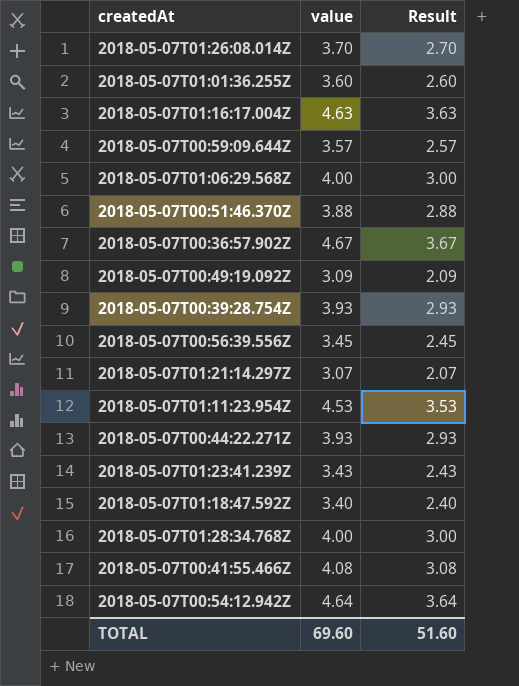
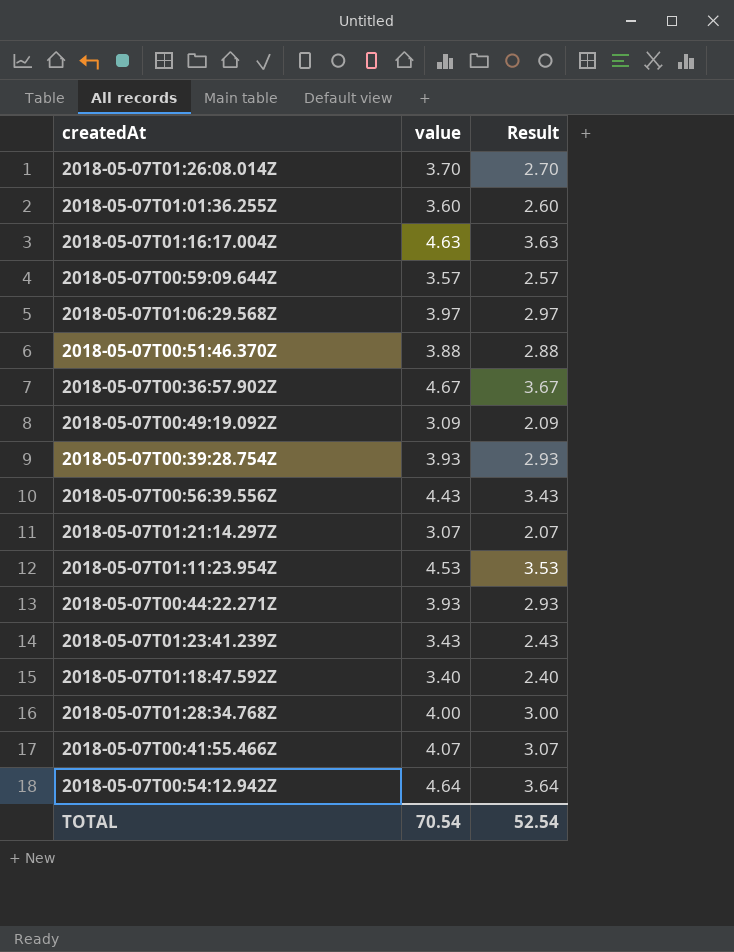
2018-05-07T01:06:29.568Z | value: 4.00 -> 3.97
2018-05-07T01:06:29.568Z | Result: 3.00 -> 2.97
2018-05-07T00:56:39.556Z | value: 3.45 -> 4.43
2018-05-07T00:56:39.556Z | Result: 2.45 -> 3.43
2018-05-07T00:41:55.466Z | value: 4.08 -> 4.07
2018-05-07T00:41:55.466Z | Result: 3.08 -> 3.07
TOTAL | value: 69.60 -> 70.54
TOTAL | Result: 51.60 -> 52.54

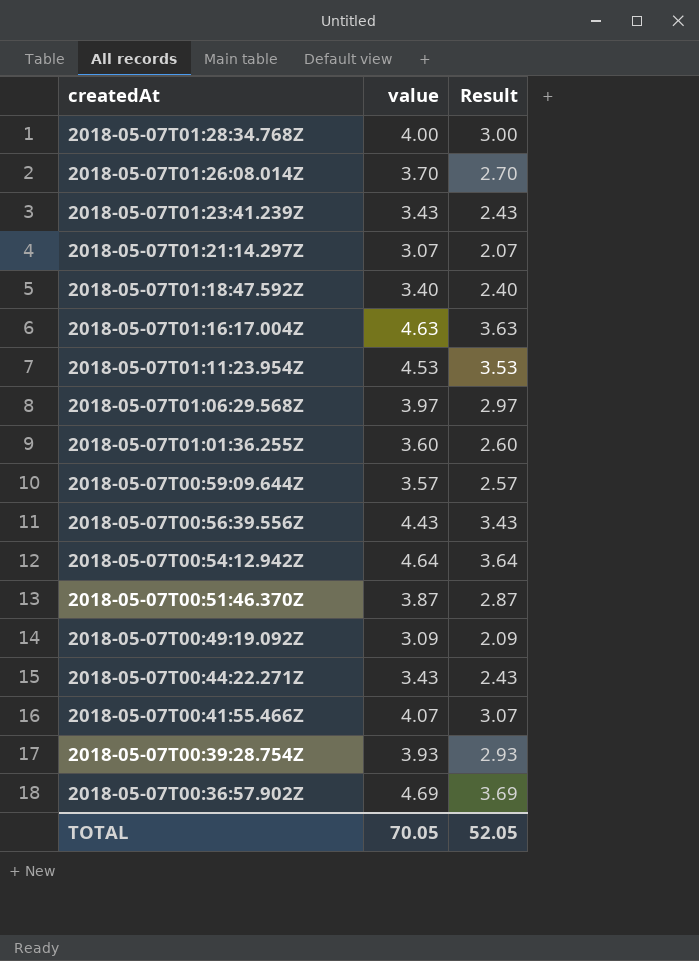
row order: none -> createdAt descending
2018-05-07T00:51:46.370Z | value: 3.88 -> 3.87
2018-05-07T00:51:46.370Z | Result: 2.88 -> 2.87
2018-05-07T00:44:22.271Z | value: 3.93 -> 3.43
2018-05-07T00:44:22.271Z | Result: 2.93 -> 2.43
2018-05-07T00:36:57.902Z | value: 4.67 -> 4.69
2018-05-07T00:36:57.902Z | Result: 3.67 -> 3.69
TOTAL | value: 70.54 -> 70.05
TOTAL | Result: 52.54 -> 52.05

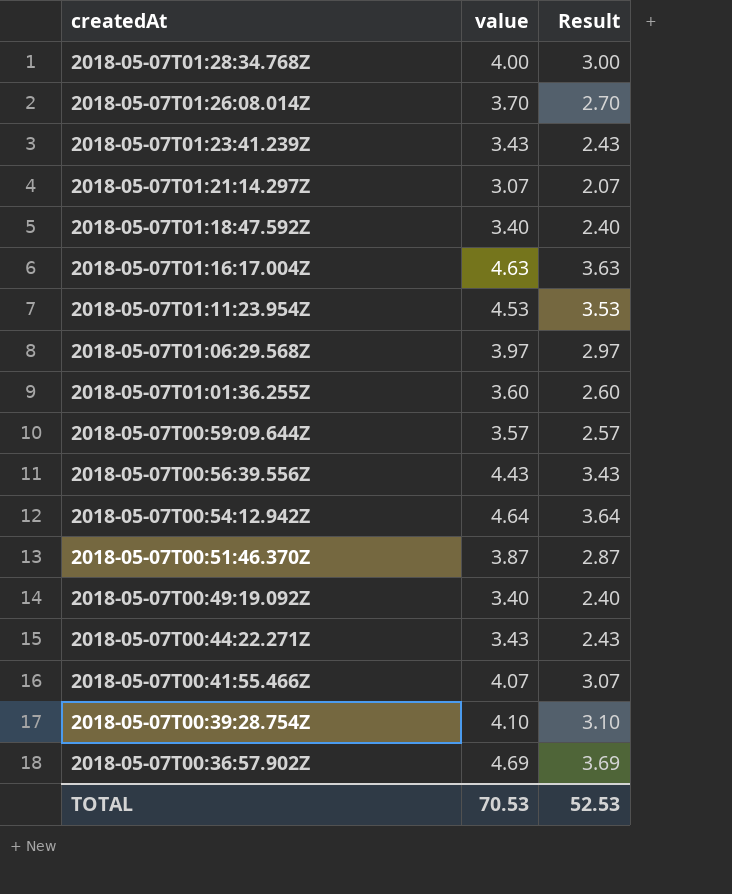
2018-05-07T00:49:19.092Z | value: 3.09 -> 3.40
2018-05-07T00:49:19.092Z | Result: 2.09 -> 2.40
2018-05-07T00:39:28.754Z | value: 3.93 -> 4.10
2018-05-07T00:39:28.754Z | Result: 2.93 -> 3.10
TOTAL | value: 70.05 -> 70.53
TOTAL | Result: 52.05 -> 52.53

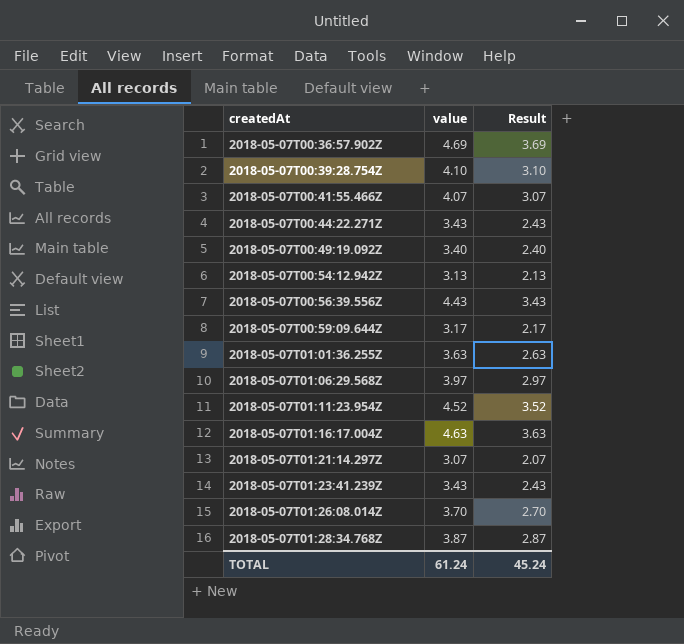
row order: createdAt descending -> createdAt ascending
row 2018-05-07T01:18:47.592Z: 3.40 | 2.40 -> none
row 2018-05-07T00:51:46.370Z: 3.87 | 2.87 -> none
2018-05-07T00:54:12.942Z | value: 4.64 -> 3.13
2018-05-07T00:54:12.942Z | Result: 3.64 -> 2.13
2018-05-07T00:59:09.644Z | value: 3.57 -> 3.17
2018-05-07T00:59:09.644Z | Result: 2.57 -> 2.17
2018-05-07T01:01:36.255Z | value: 3.60 -> 3.63
2018-05-07T01:01:36.255Z | Result: 2.60 -> 2.63
2018-05-07T01:11:23.954Z | value: 4.53 -> 4.52
2018-05-07T01:11:23.954Z | Result: 3.53 -> 3.52
2018-05-07T01:28:34.768Z | value: 4.00 -> 3.87
2018-05-07T01:28:34.768Z | Result: 3.00 -> 2.87
TOTAL | value: 70.53 -> 61.24
TOTAL | Result: 52.53 -> 45.24

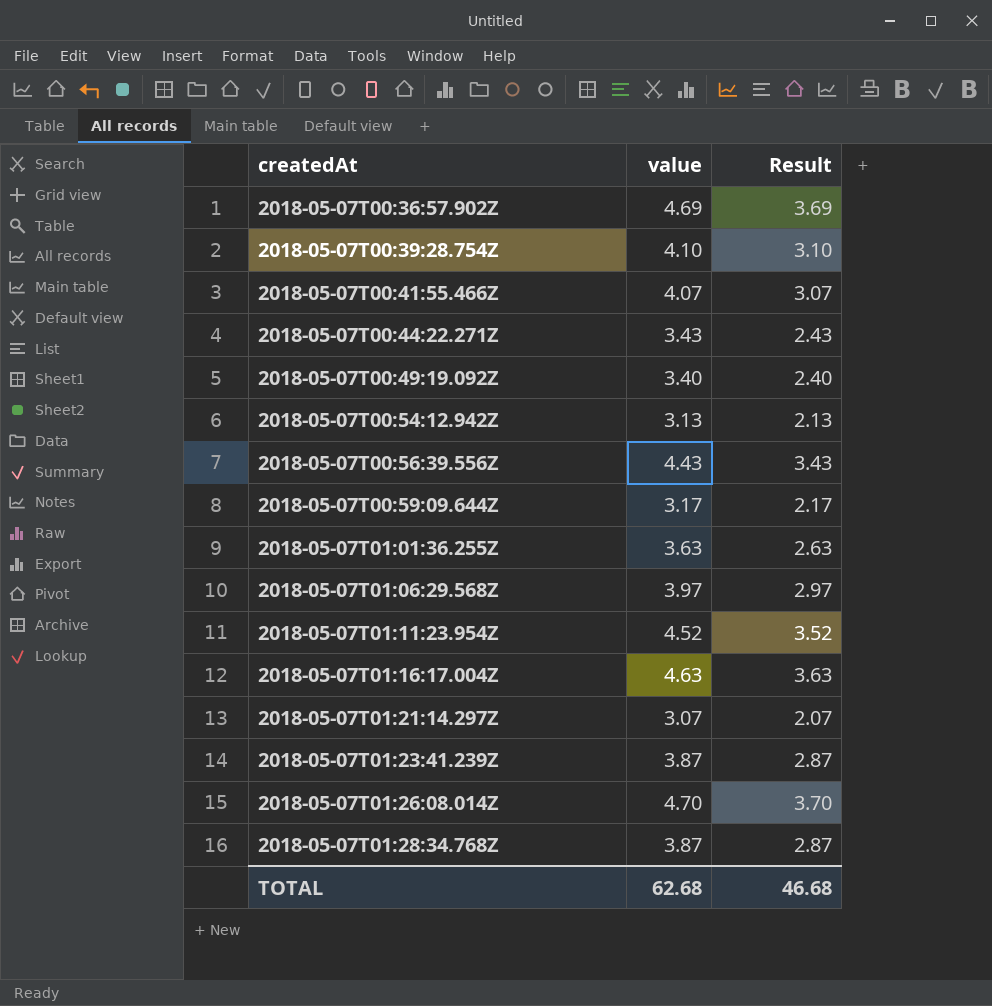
2018-05-07T01:23:41.239Z | value: 3.43 -> 3.87
2018-05-07T01:23:41.239Z | Result: 2.43 -> 2.87
2018-05-07T01:26:08.014Z | value: 3.70 -> 4.70
2018-05-07T01:26:08.014Z | Result: 2.70 -> 3.70
TOTAL | value: 61.24 -> 62.68
TOTAL | Result: 45.24 -> 46.68

